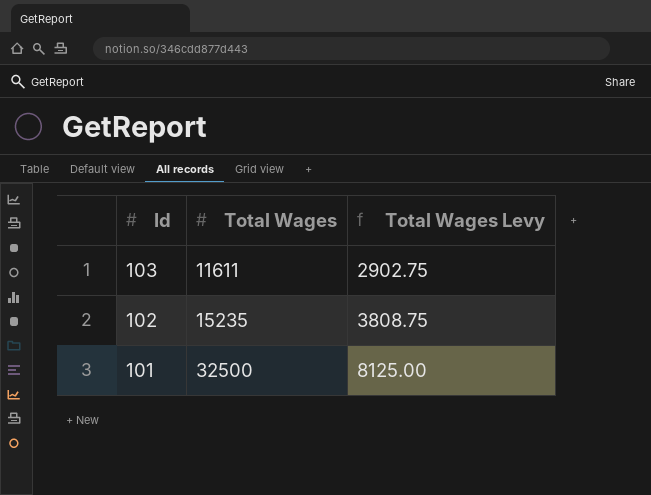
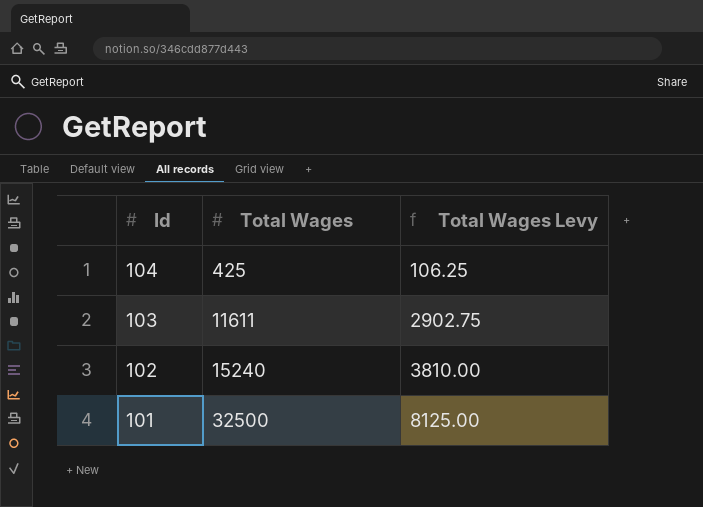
row 104: none -> 425 | 106.25
102 | Total Wages: 15235 -> 15240
102 | Total Wages Levy: 3808.75 -> 3810.00

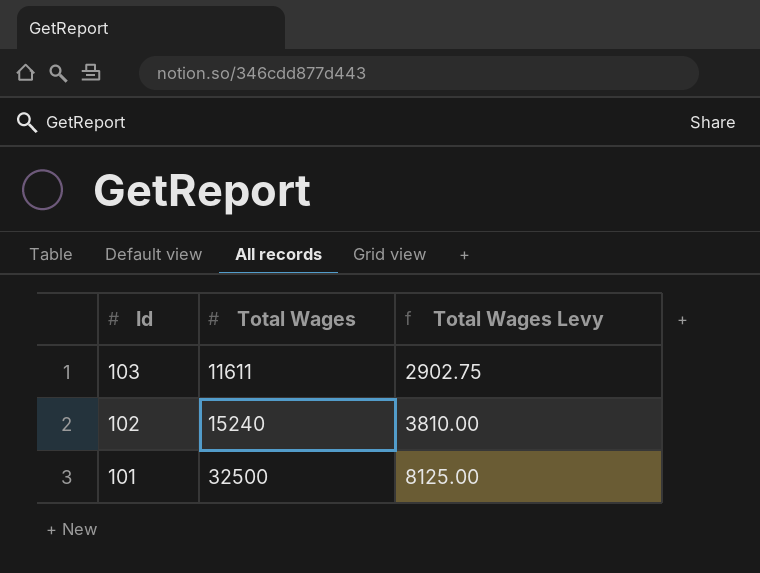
row 104: 425 | 106.25 -> none

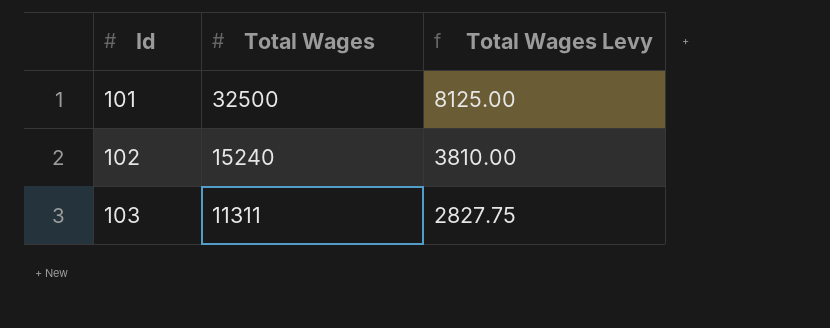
row order: Id descending -> Id ascending
103 | Total Wages: 11611 -> 11311
103 | Total Wages Levy: 2902.75 -> 2827.75

